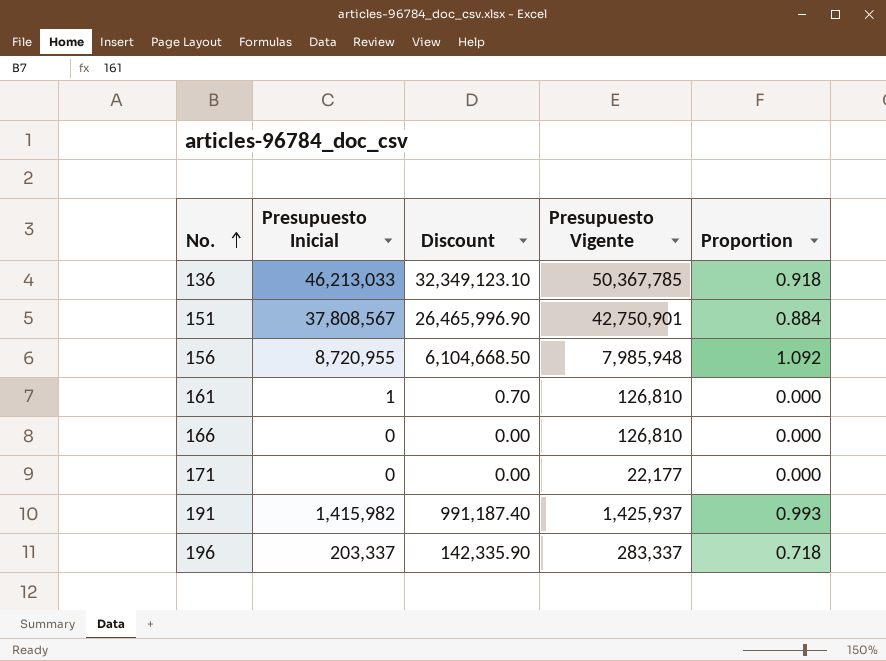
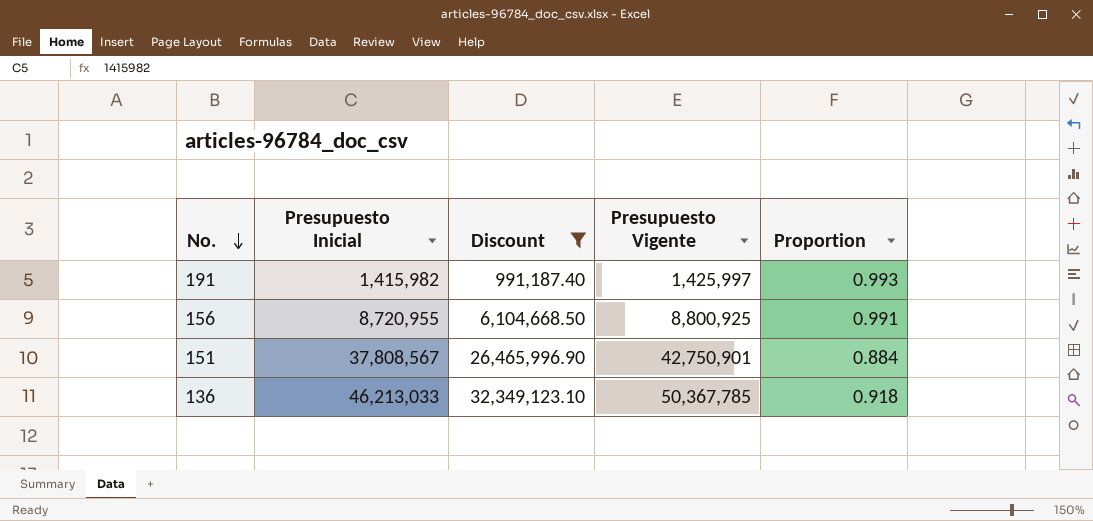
filter: none -> Discount >= 991,187.40
row order: No. ascending -> No. descending
191 | Presupuesto Vigente: 1,425,937 -> 1,425,997
156 | Presupuesto Vigente: 7,985,948 -> 8,800,925
156 | Proportion: 1.092 -> 0.991

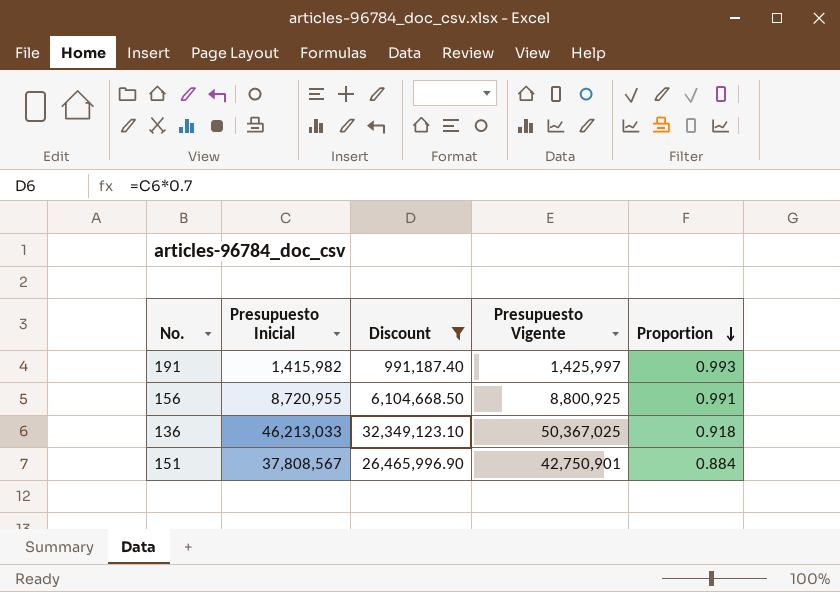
row order: No. descending -> Proportion descending
136 | Presupuesto Vigente: 50,367,785 -> 50,367,025

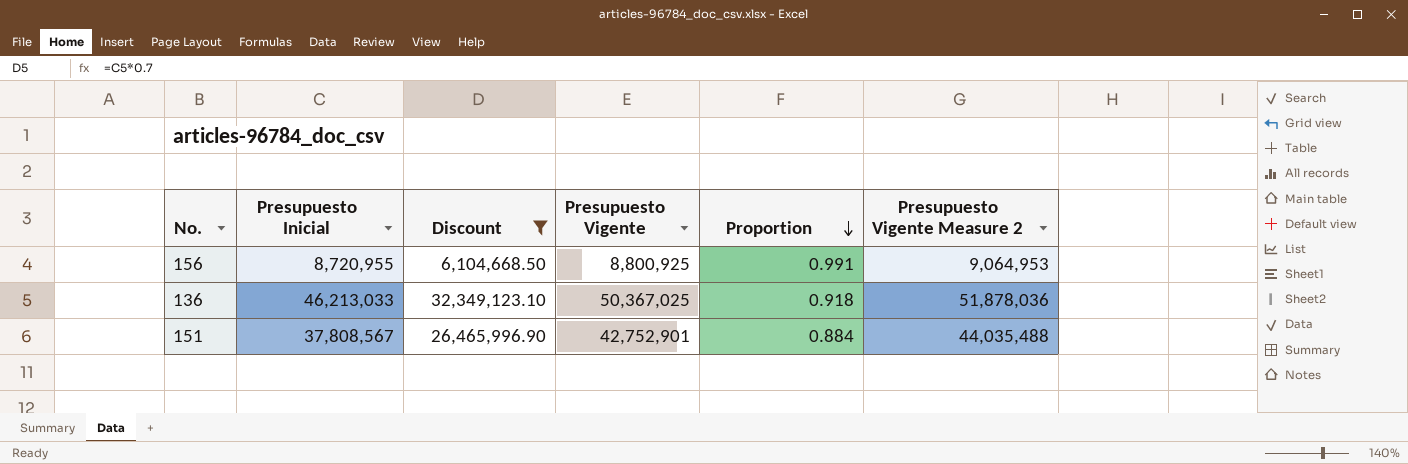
column Presupuesto Vigente Measure 2 | formula: none -> [Presupuesto Vigente] * 1.03
row 191: 1,415,982 | 991,187.40 | 1,425,997 | 0.993 -> none
151 | Presupuesto Vigente: 42,750,901 -> 42,752,901

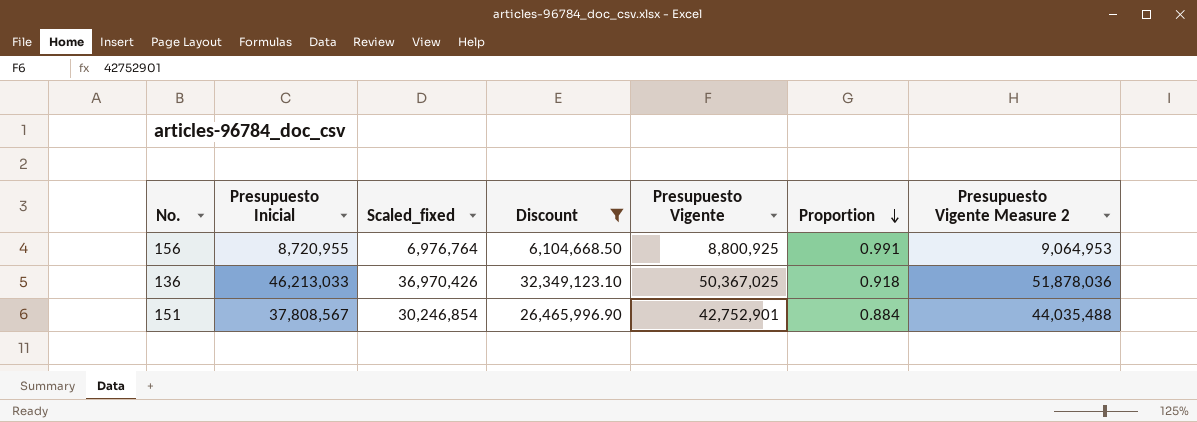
column Scaled_fixed | formula: none -> [Presupuesto Inicial] * 0.8

